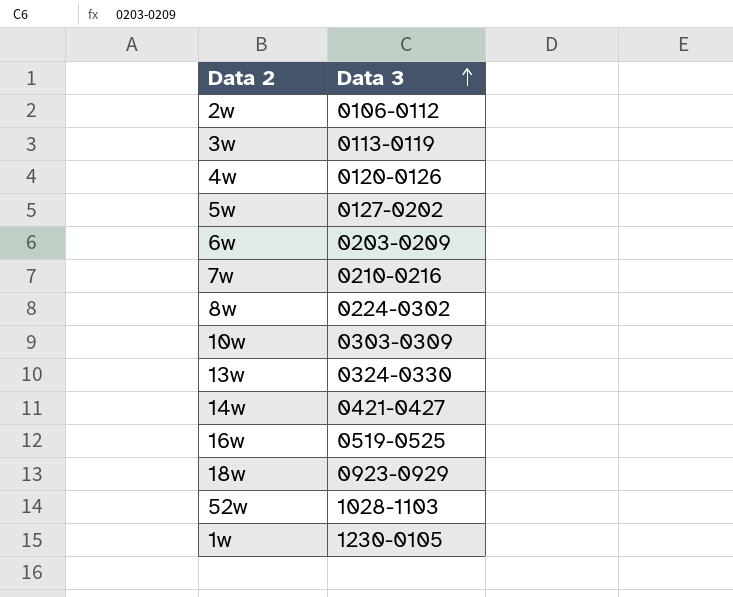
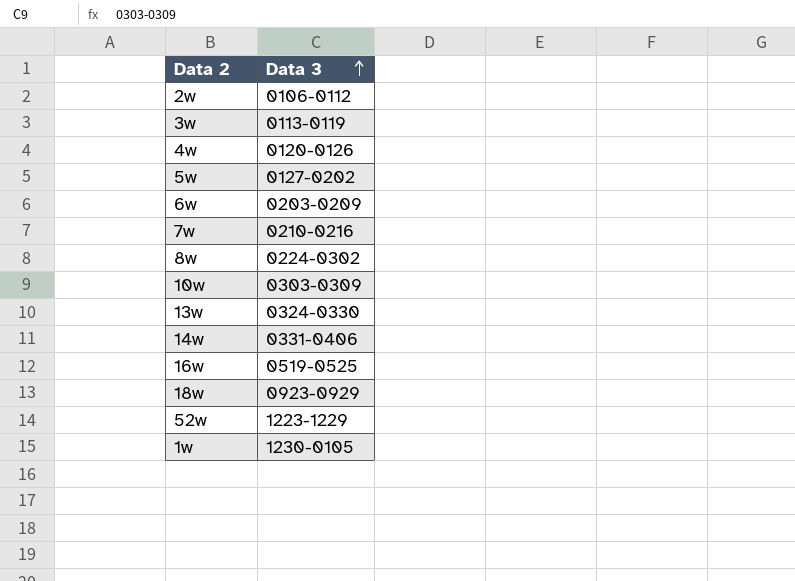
14w | Data 3: 0421-0427 -> 0331-0406
52w | Data 3: 1028-1103 -> 1223-1229

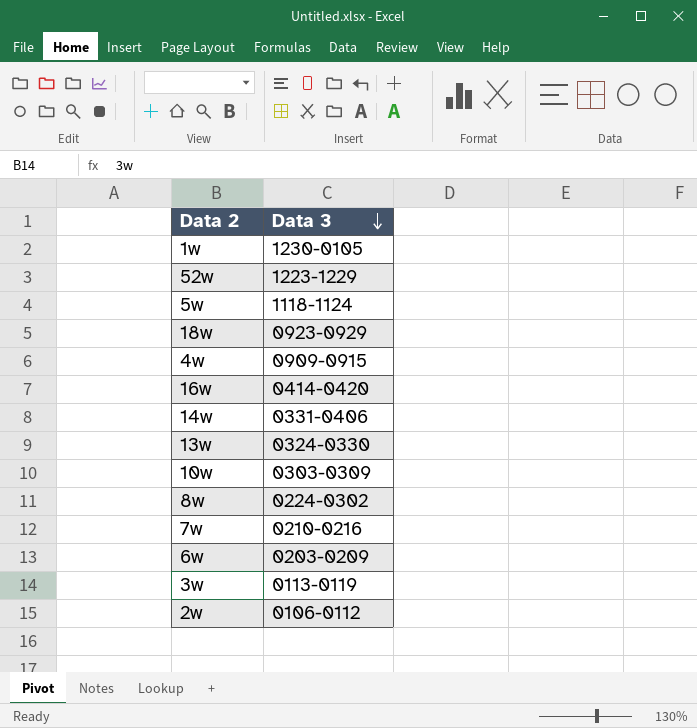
row order: Data 3 ascending -> Data 3 descending
5w | Data 3: 0127-0202 -> 1118-1124
4w | Data 3: 0120-0126 -> 0909-0915
16w | Data 3: 0519-0525 -> 0414-0420

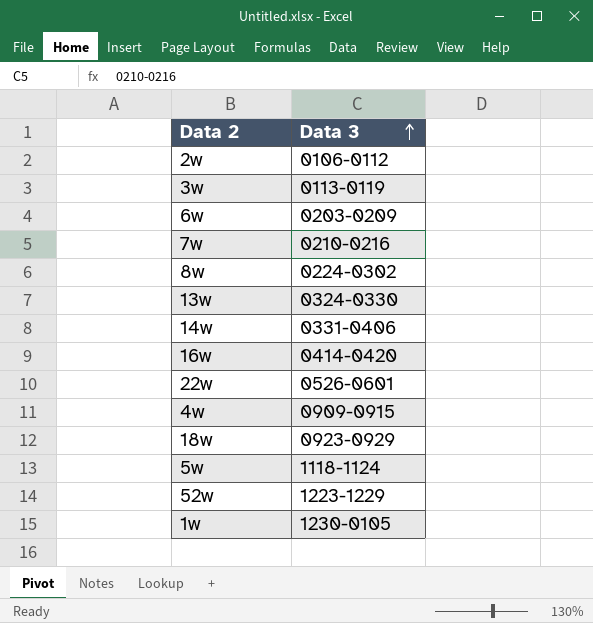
row order: Data 3 descending -> Data 3 ascending
row 10w: 0303-0309 -> none
row 22w: none -> 0526-0601

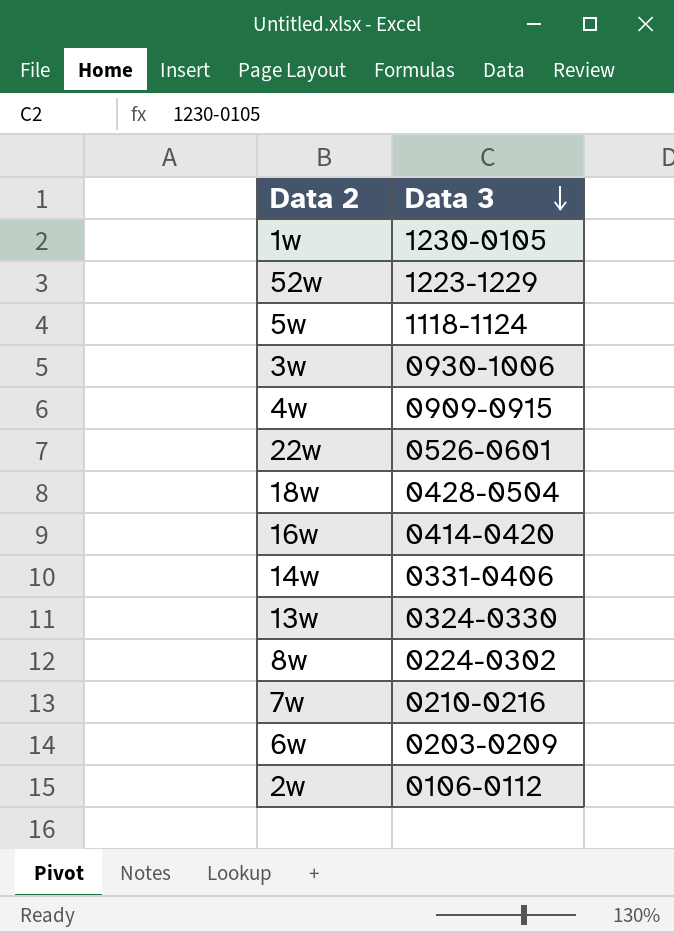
row order: Data 3 ascending -> Data 3 descending
3w | Data 3: 0113-0119 -> 0930-1006
18w | Data 3: 0923-0929 -> 0428-0504

